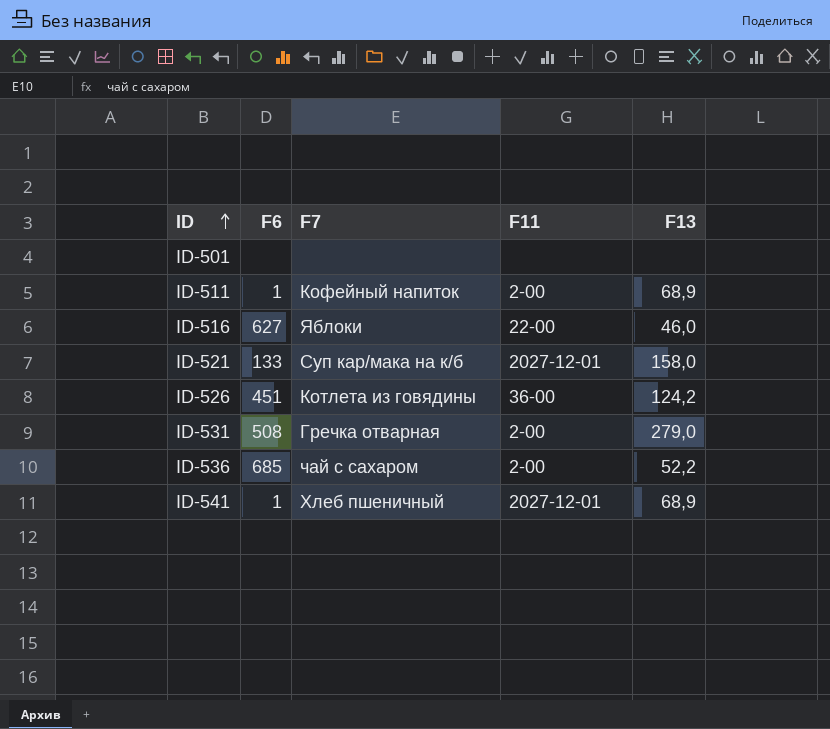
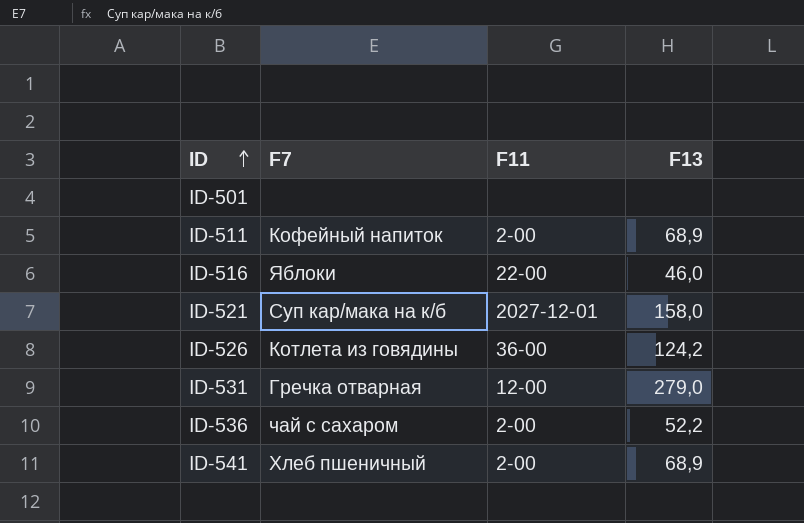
column F6 | position: 2 -> none
ID-531 | F11: 2-00 -> 12-00
ID-541 | F11: 2027-12-01 -> 2-00

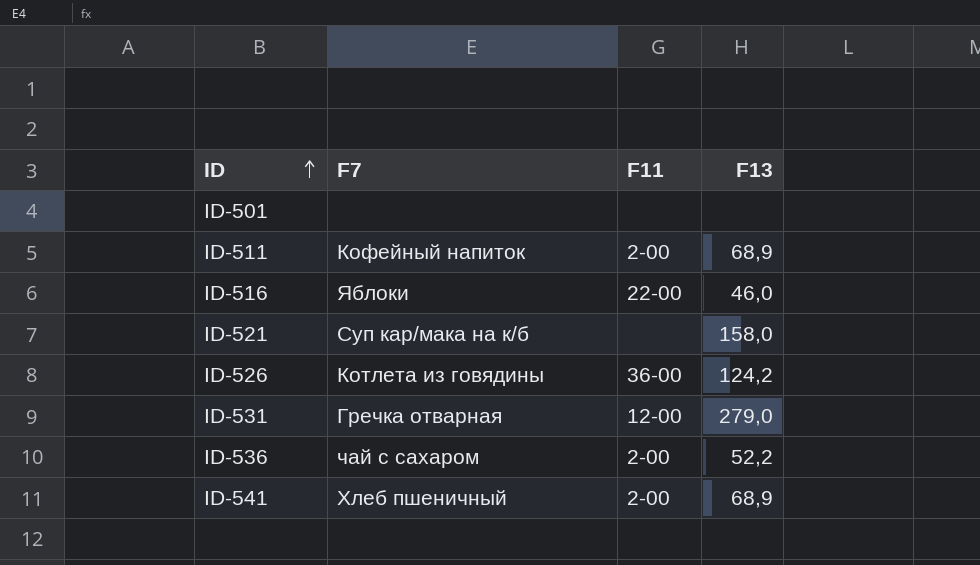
ID-521 | F11: 2027-12-01 -> none

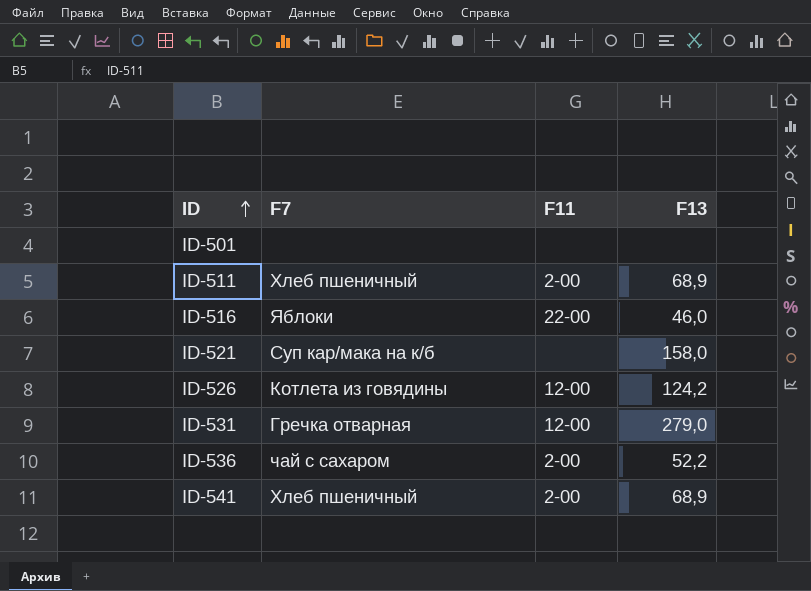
ID-511 | F7: Кофейный напиток -> Хлеб пшеничный
ID-526 | F11: 36-00 -> 12-00

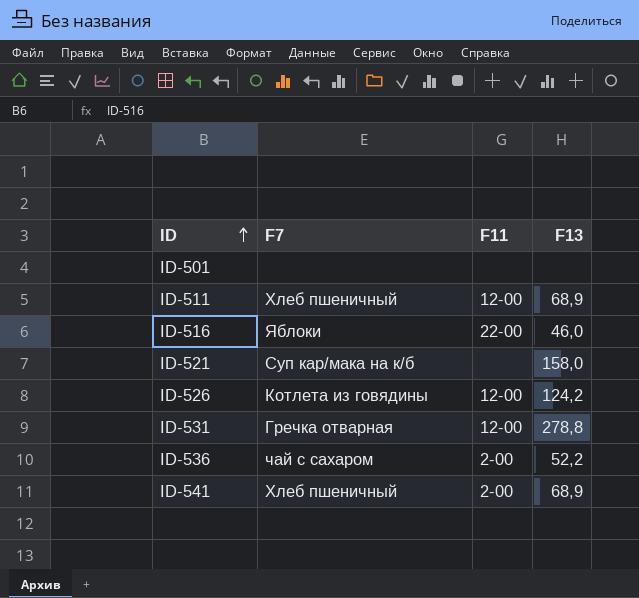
ID-511 | F11: 2-00 -> 12-00
ID-531 | F13: 279,0 -> 278,8

